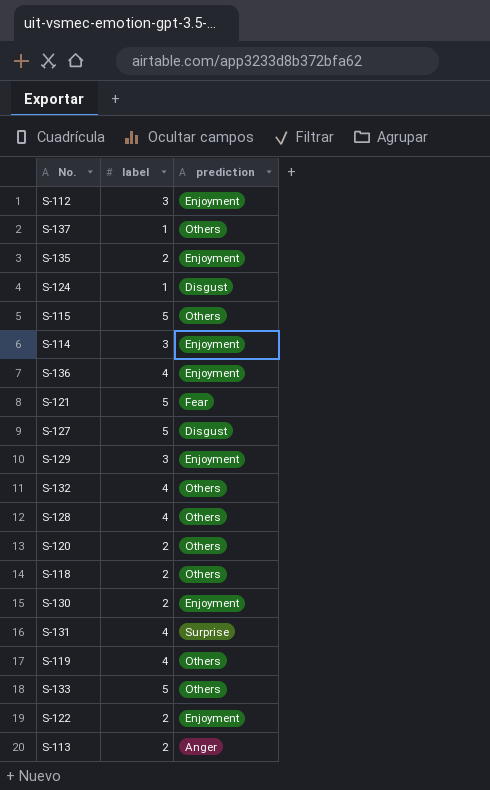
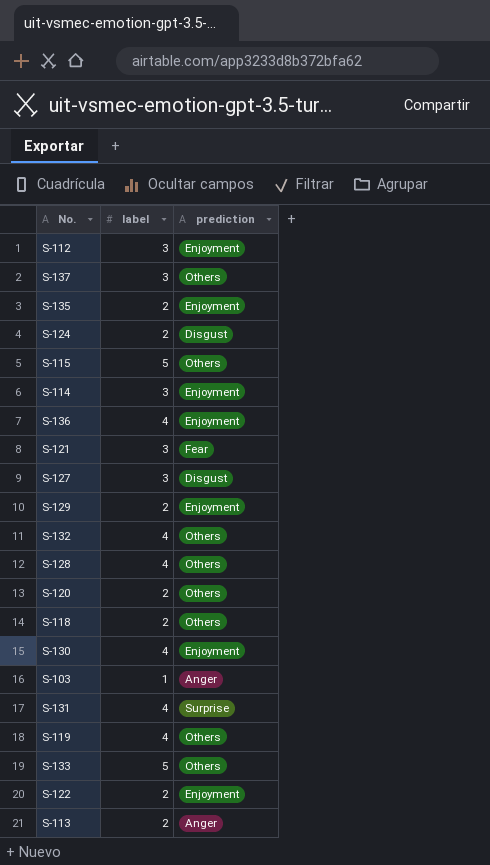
S-137 | label: 1 -> 3
S-124 | label: 1 -> 2
S-121 | label: 5 -> 3
S-127 | label: 5 -> 3
S-129 | label: 3 -> 2
S-130 | label: 2 -> 4
row S-103: none -> 1 | Anger

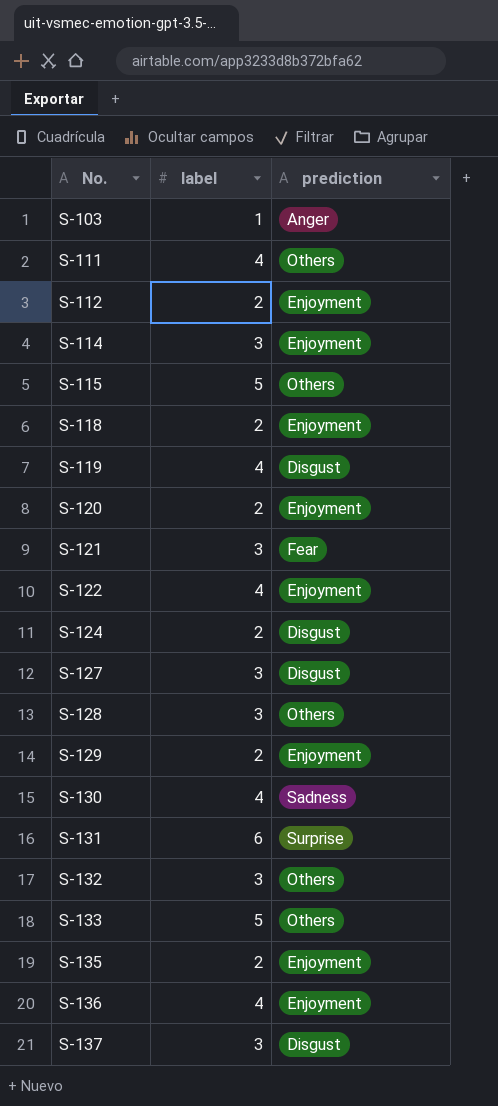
row order: none -> No. ascending
row S-113: 2 | Anger -> none
row S-111: none -> 4 | Others
S-112 | label: 3 -> 2
S-118 | prediction: Others -> Enjoyment
S-119 | prediction: Others -> Disgust
S-120 | prediction: Others -> Enjoyment
S-122 | label: 2 -> 4
S-128 | label: 4 -> 3
S-130 | prediction: Enjoyment -> Sadness
S-131 | label: 4 -> 6
S-132 | label: 4 -> 3
S-137 | prediction: Others -> Disgust

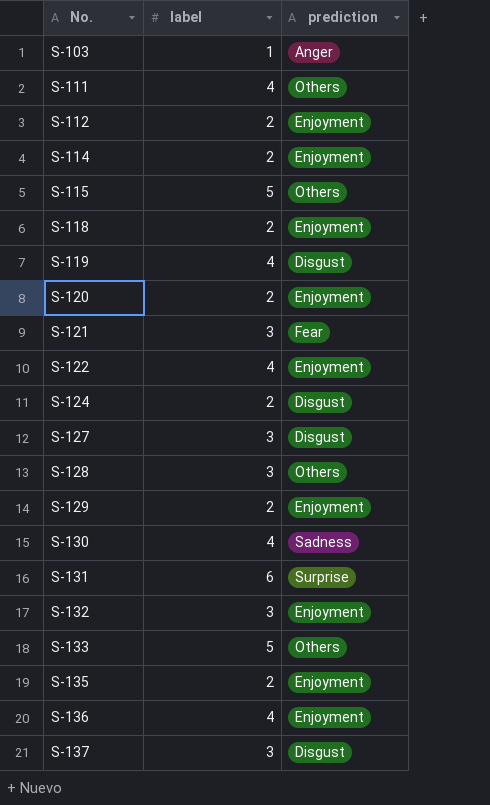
S-114 | label: 3 -> 2
S-132 | prediction: Others -> Enjoyment

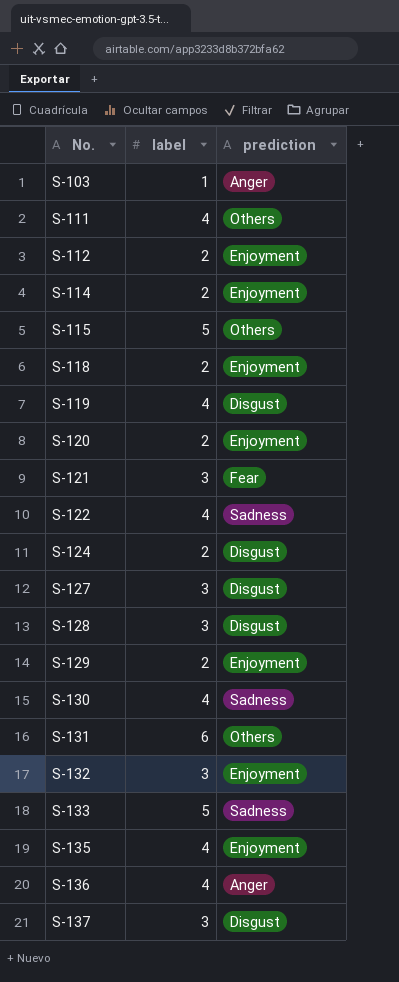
S-122 | prediction: Enjoyment -> Sadness
S-128 | prediction: Others -> Disgust
S-131 | prediction: Surprise -> Others
S-133 | prediction: Others -> Sadness
S-135 | label: 2 -> 4
S-136 | prediction: Enjoyment -> Anger

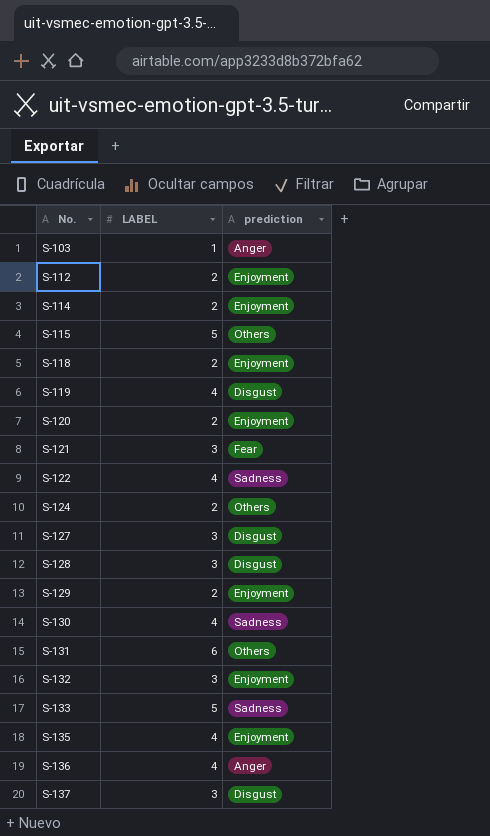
column name: label -> LABEL
row S-111: 4 | Others -> none
S-124 | prediction: Disgust -> Others

